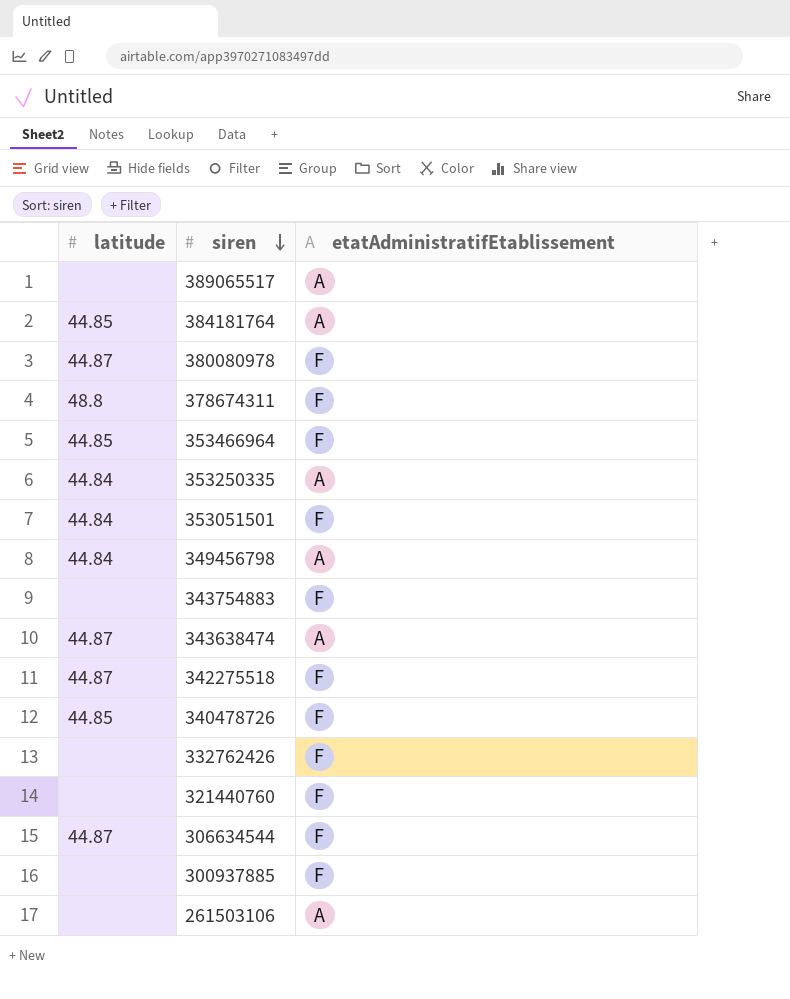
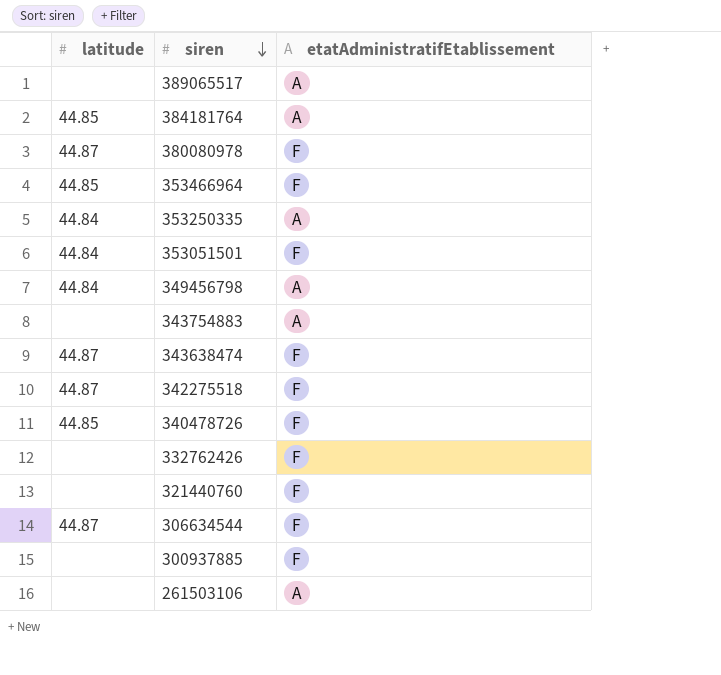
row 378674311: 48.8 | F -> none
343754883 | etatAdministratifEtablissement: F -> A
343638474 | etatAdministratifEtablissement: A -> F

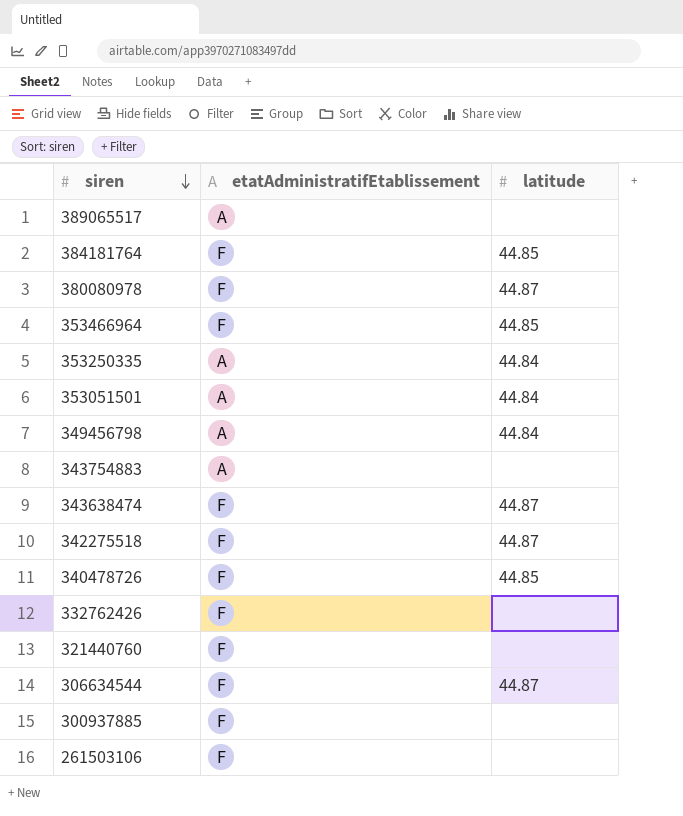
column latitude | position: 1 -> 3
384181764 | etatAdministratifEtablissement: A -> F
353051501 | etatAdministratifEtablissement: F -> A
261503106 | etatAdministratifEtablissement: A -> F

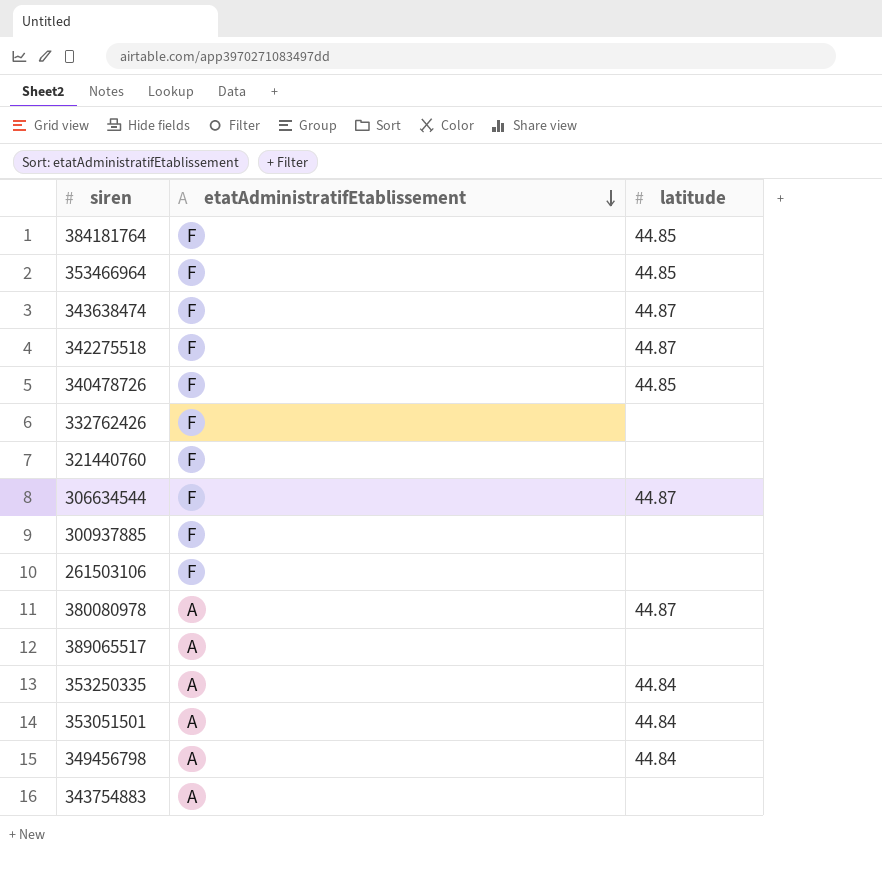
row order: siren descending -> etatAdministratifEtablissement descending
380080978 | etatAdministratifEtablissement: F -> A

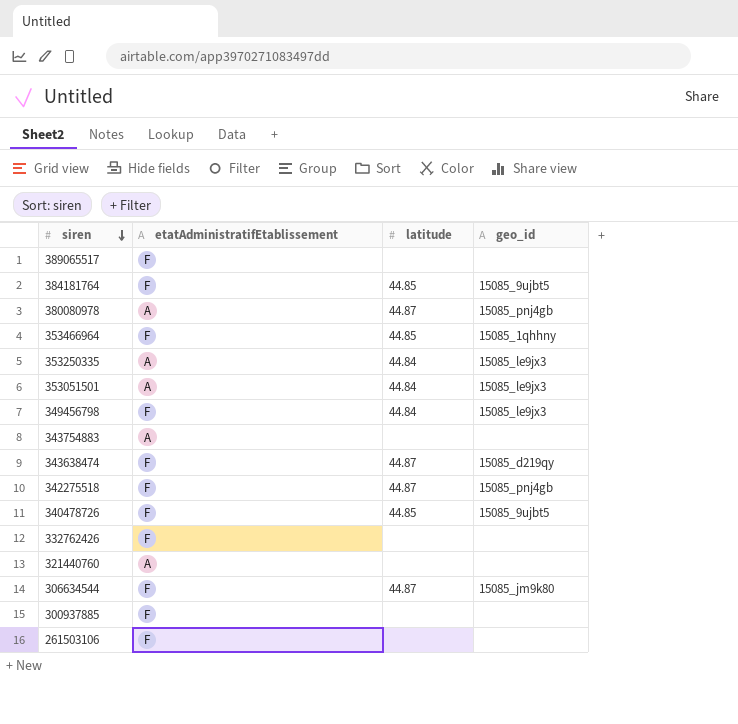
row order: etatAdministratifEtablissement descending -> siren descending
column geo_id | position: none -> 4
389065517 | etatAdministratifEtablissement: A -> F
349456798 | etatAdministratifEtablissement: A -> F
321440760 | etatAdministratifEtablissement: F -> A

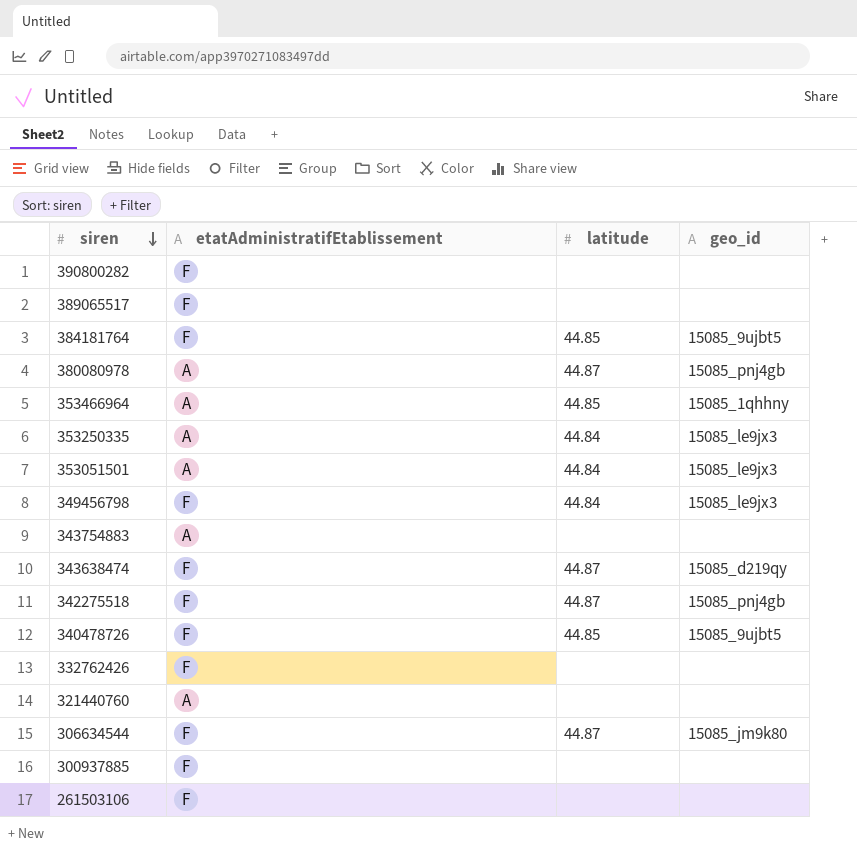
row 390800282: none -> F | none | none
353466964 | etatAdministratifEtablissement: F -> A

